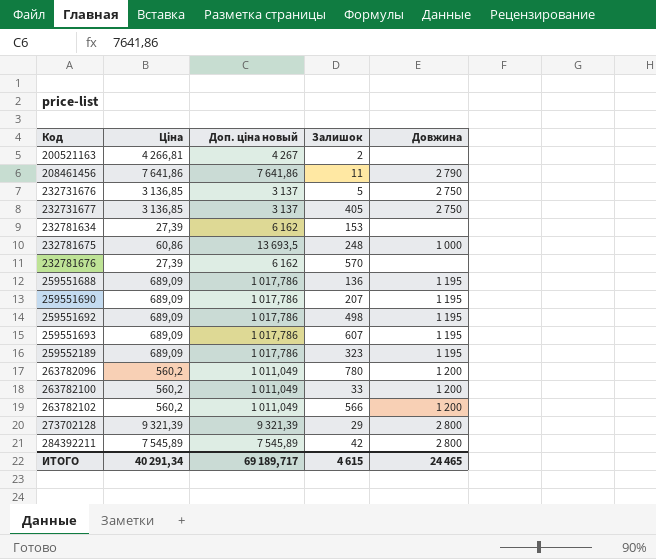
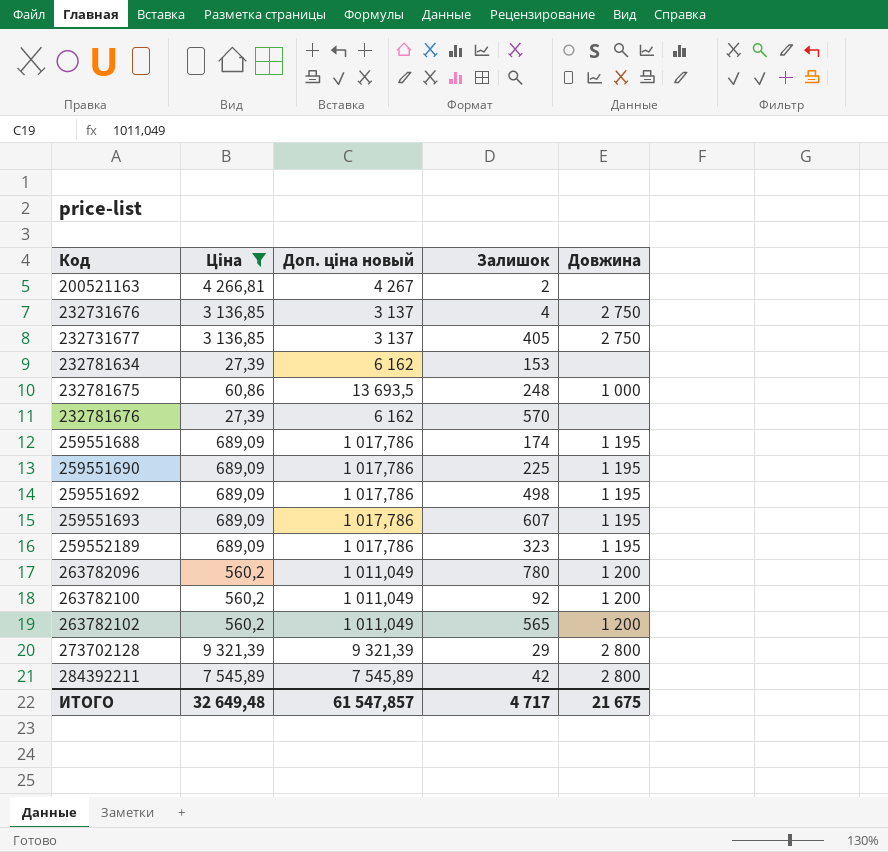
filter: none -> Ціна != 7 641,86
232731676 | Залишок: 5 -> 4
259551688 | Залишок: 136 -> 174
259551690 | Залишок: 207 -> 225
263782100 | Залишок: 33 -> 92
263782102 | Залишок: 566 -> 565
ИТОГО | Ціна: 40 291,34 -> 32 649,48
ИТОГО | Доп. ціна новый: 69 189,717 -> 61 547,857
ИТОГО | Залишок: 4 615 -> 4 717
ИТОГО | Довжина: 24 465 -> 21 675

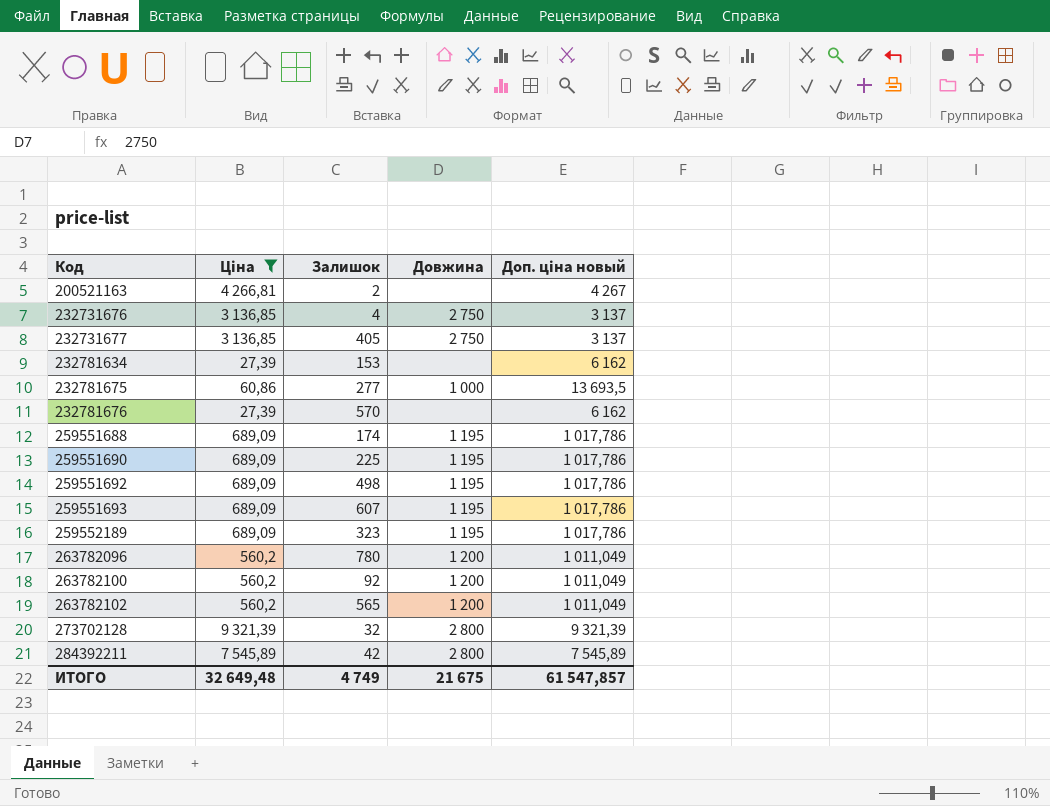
column Доп. ціна новый | position: 3 -> 5
232781675 | Залишок: 248 -> 277
273702128 | Залишок: 29 -> 32
ИТОГО | Залишок: 4 717 -> 4 749

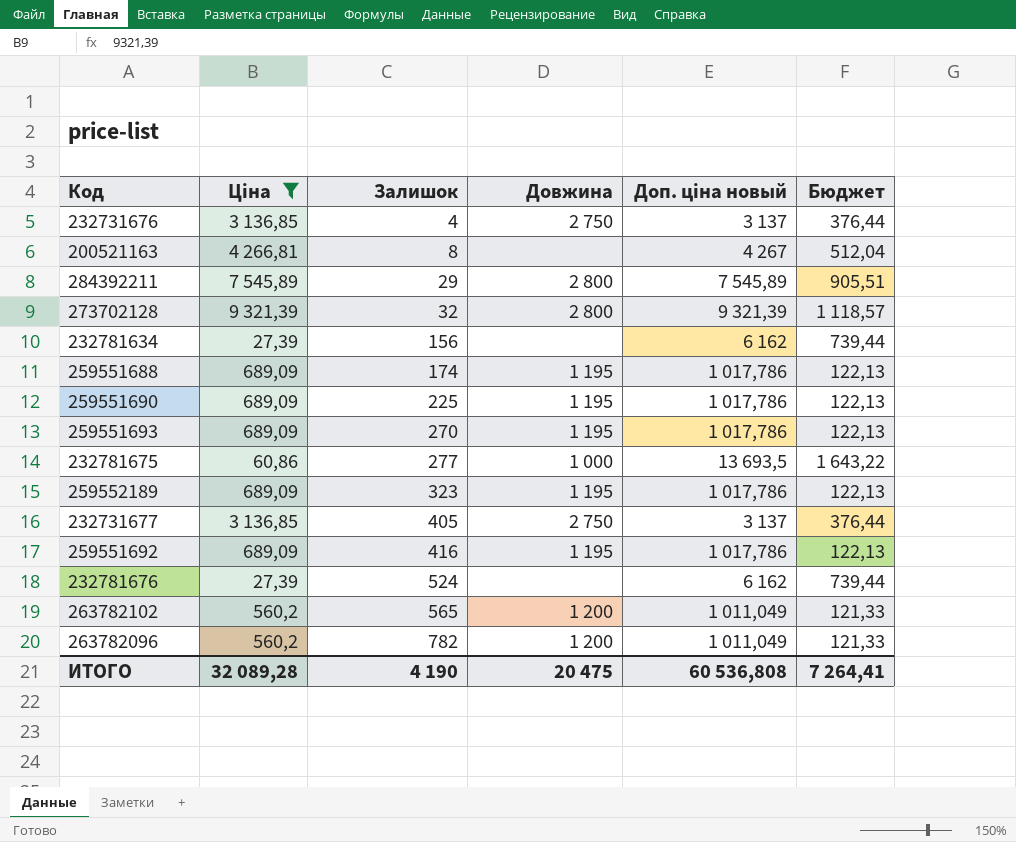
row order: Код ascending -> Залишок ascending
column Бюджет | formula: none -> [Доп. ціна новый] * 0,12
row 263782100: 560,2 | 92 | 1 200 | 1 011,049 -> none
200521163 | Залишок: 2 -> 8
284392211 | Залишок: 42 -> 29
232781634 | Залишок: 153 -> 156
259551693 | Залишок: 607 -> 270
259551692 | Залишок: 498 -> 416
232781676 | Залишок: 570 -> 524
263782096 | Залишок: 780 -> 782
ИТОГО | Ціна: 32 649,48 -> 32 089,28
ИТОГО | Залишок: 4 749 -> 4 190
ИТОГО | Довжина: 21 675 -> 20 475
ИТОГО | Доп. ціна новый: 61 547,857 -> 60 536,808

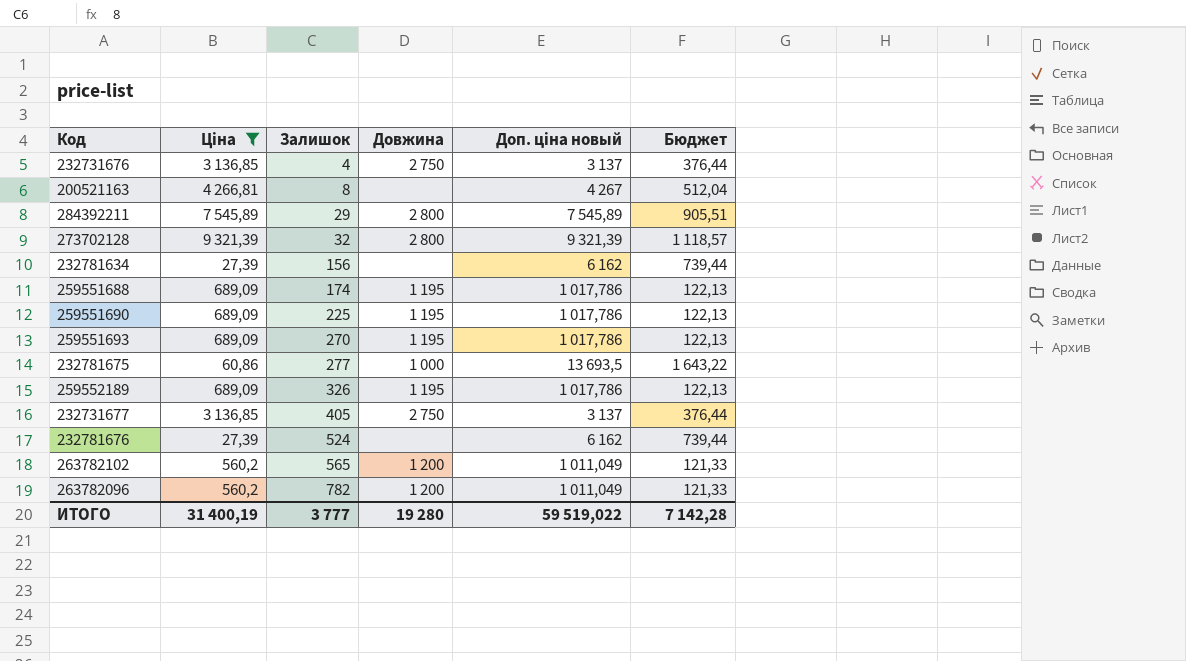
row 259551692: 689,09 | 416 | 1 195 | 1 017,786 | 122,13 -> none
259552189 | Залишок: 323 -> 326
ИТОГО | Ціна: 32 089,28 -> 31 400,19
ИТОГО | Залишок: 4 190 -> 3 777
ИТОГО | Довжина: 20 475 -> 19 280
ИТОГО | Доп. ціна новый: 60 536,808 -> 59 519,022
ИТОГО | Бюджет: 7 264,41 -> 7 142,28

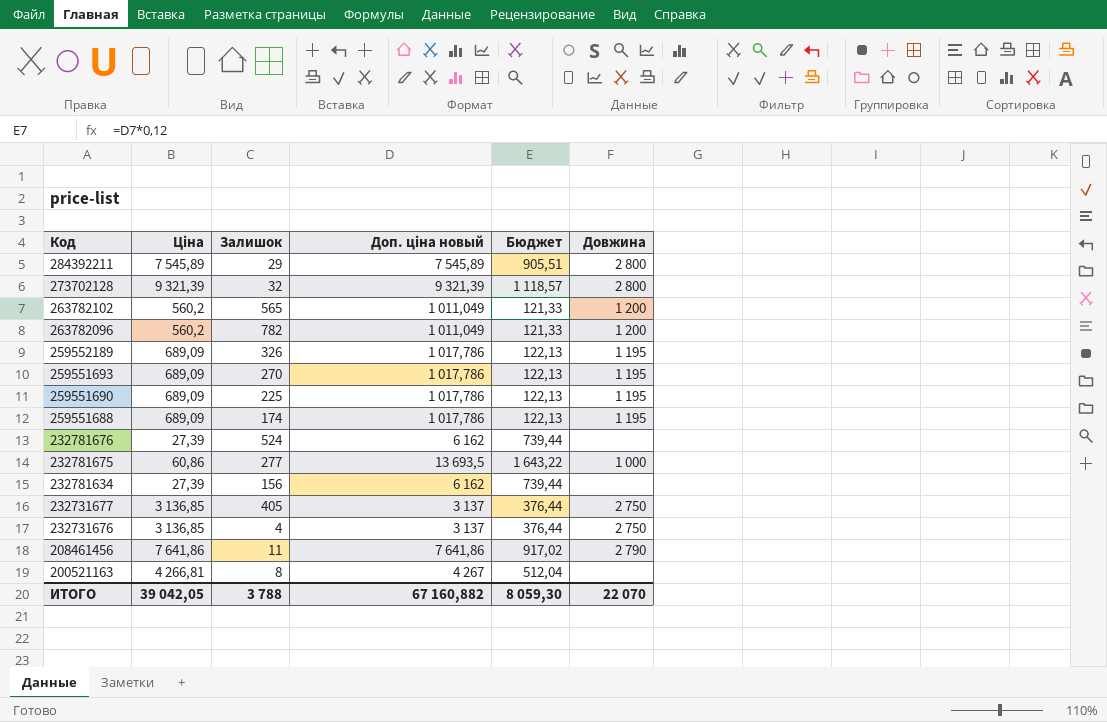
filter: Ціна != 7 641,86 -> none
row order: Залишок ascending -> Код descending
column Довжина | position: 4 -> 6
ИТОГО | Ціна: 31 400,19 -> 39 042,05
ИТОГО | Залишок: 3 777 -> 3 788
ИТОГО | Доп. ціна новый: 59 519,022 -> 67 160,882
ИТОГО | Бюджет: 7 142,28 -> 8 059,30
ИТОГО | Довжина: 19 280 -> 22 070

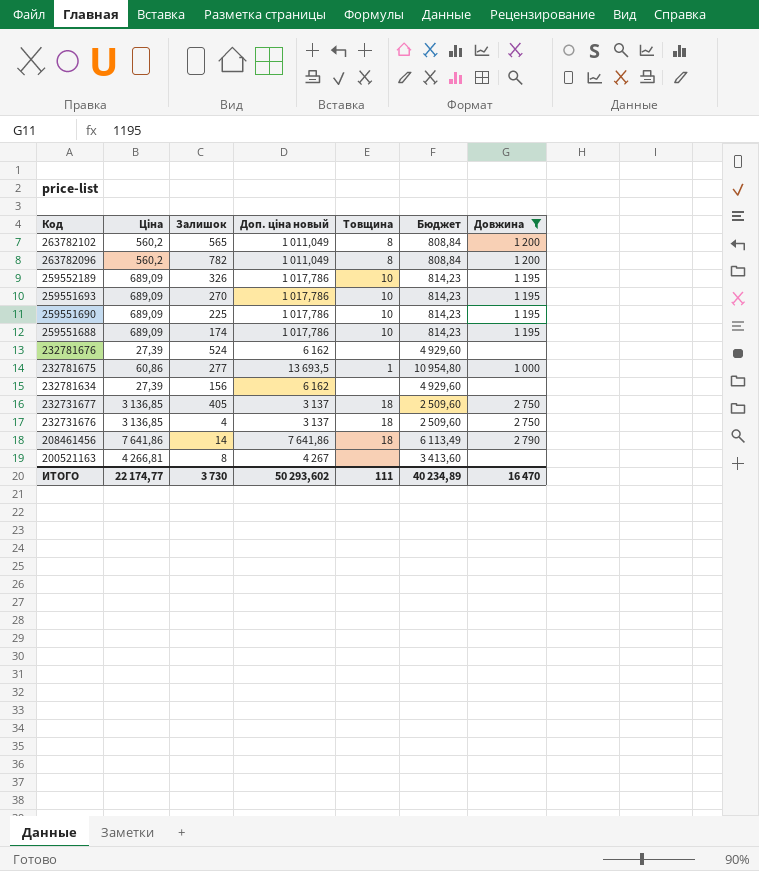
filter: none -> Довжина != 2 800
column Товщина | position: none -> 5
column Бюджет | formula: [Доп. ціна новый] * 0,12 -> [Доп. ціна новый] * 0,8
208461456 | Залишок: 11 -> 14
ИТОГО | Ціна: 39 042,05 -> 22 174,77
ИТОГО | Залишок: 3 788 -> 3 730
ИТОГО | Доп. ціна новый: 67 160,882 -> 50 293,602
ИТОГО | Бюджет: 8 059,30 -> 40 234,89
ИТОГО | Довжина: 22 070 -> 16 470

